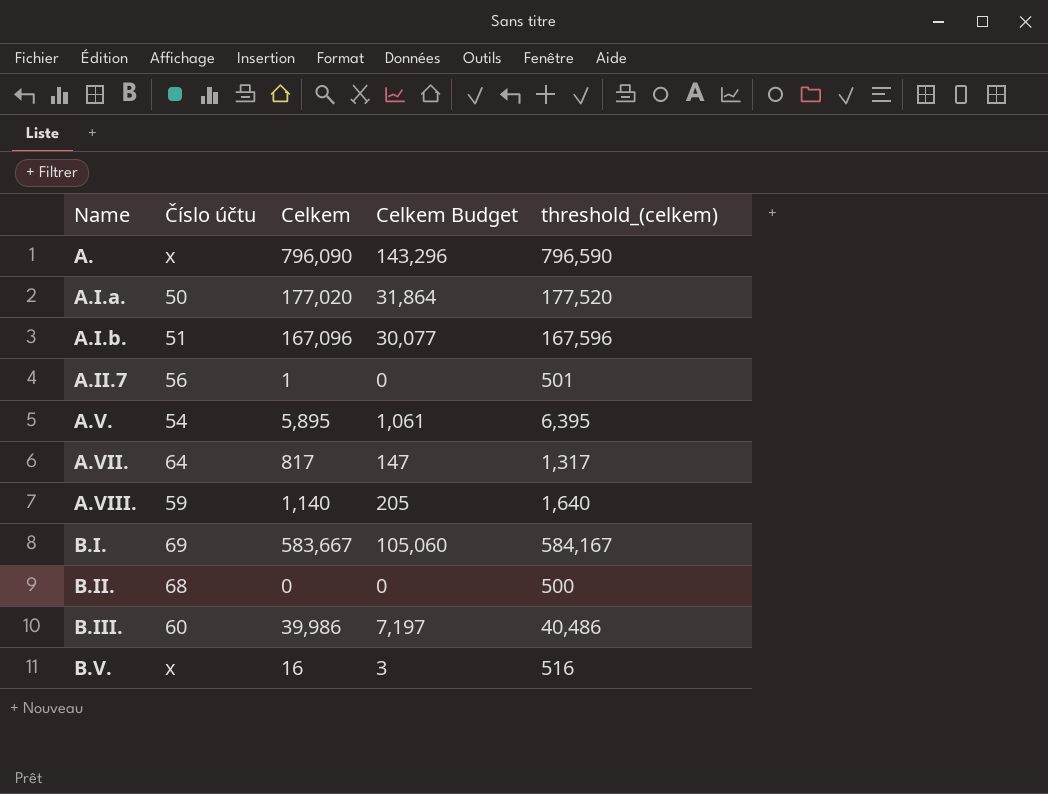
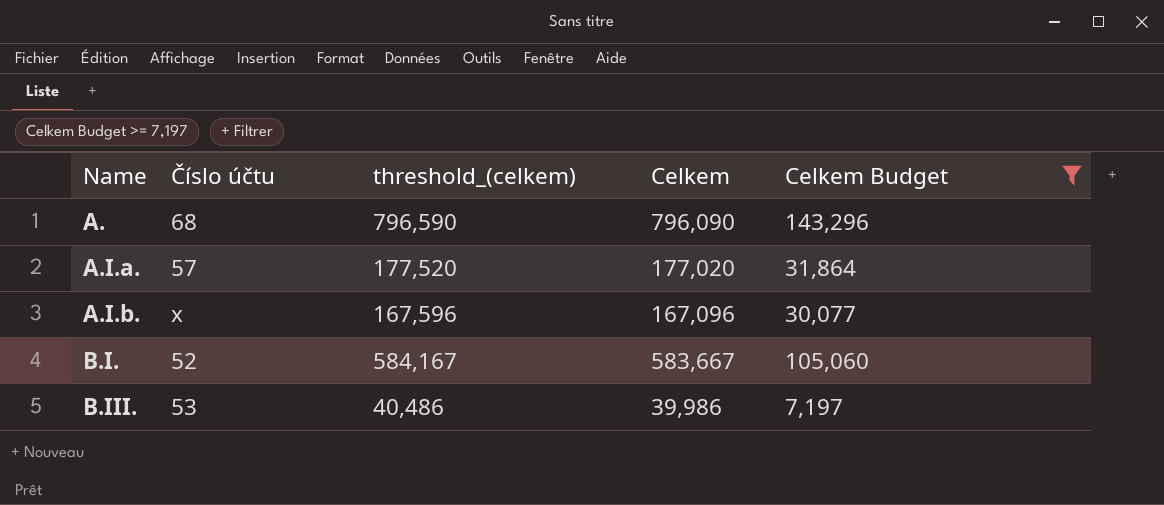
filter: none -> Celkem Budget >= 7,197
column threshold_(celkem) | position: 5 -> 3
A. | Číslo účtu: x -> 68
A.I.a. | Číslo účtu: 50 -> 57
A.I.b. | Číslo účtu: 51 -> x
B.I. | Číslo účtu: 69 -> 52
B.III. | Číslo účtu: 60 -> 53

